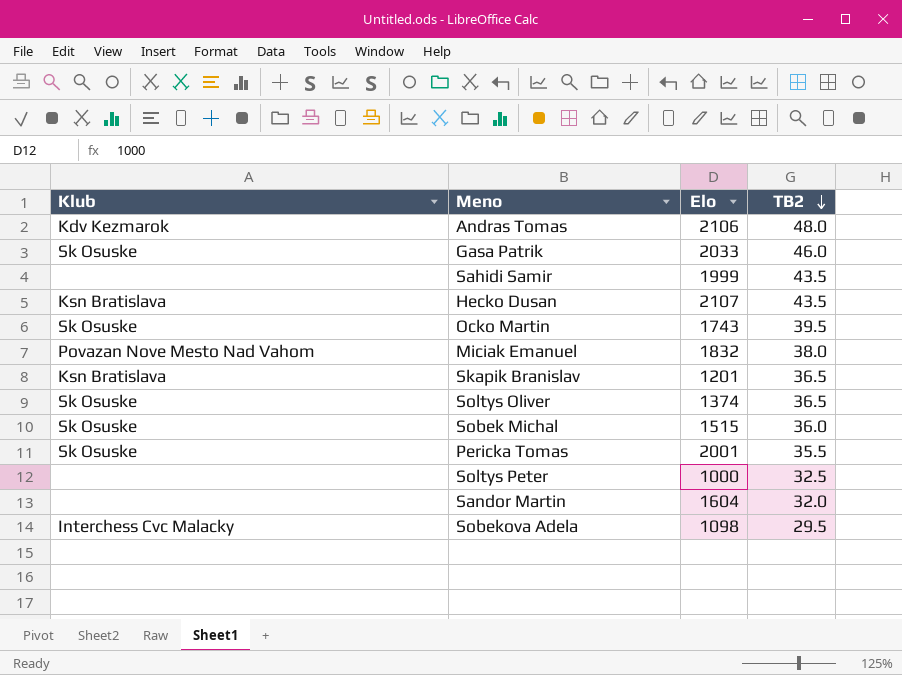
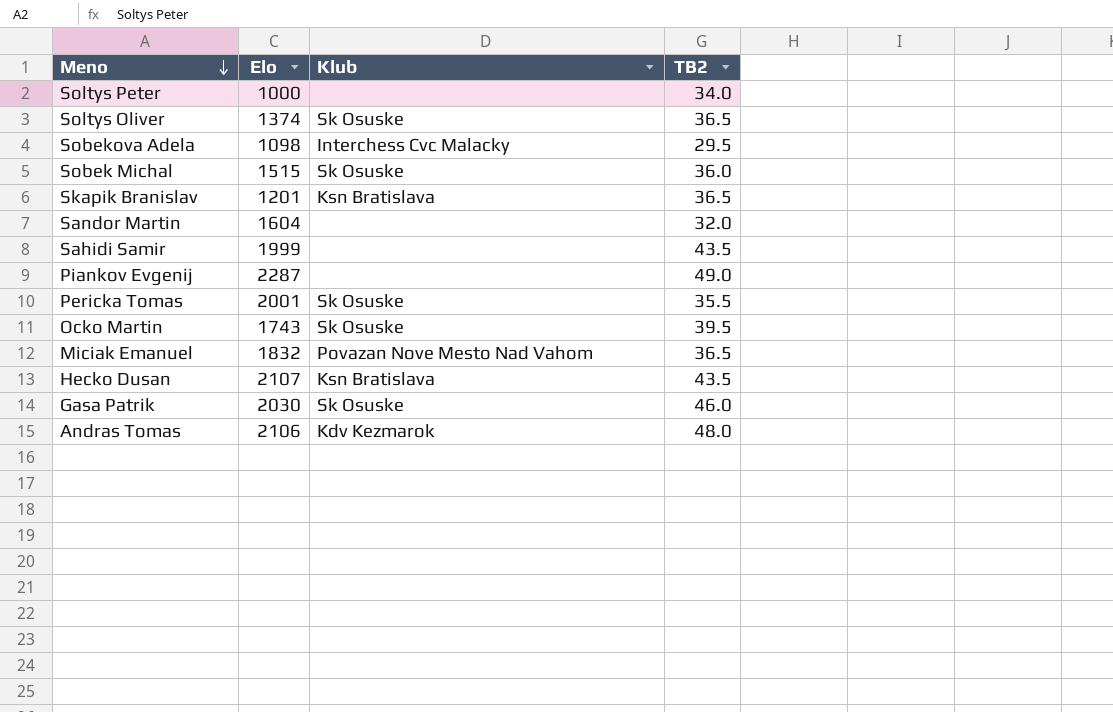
row order: TB2 descending -> Meno descending
column Klub | position: 1 -> 3
Soltys Peter | TB2: 32.5 -> 34.0
row Piankov Evgenij: none -> 2287 | none | 49.0
Miciak Emanuel | TB2: 38.0 -> 36.5
Gasa Patrik | Elo: 2033 -> 2030

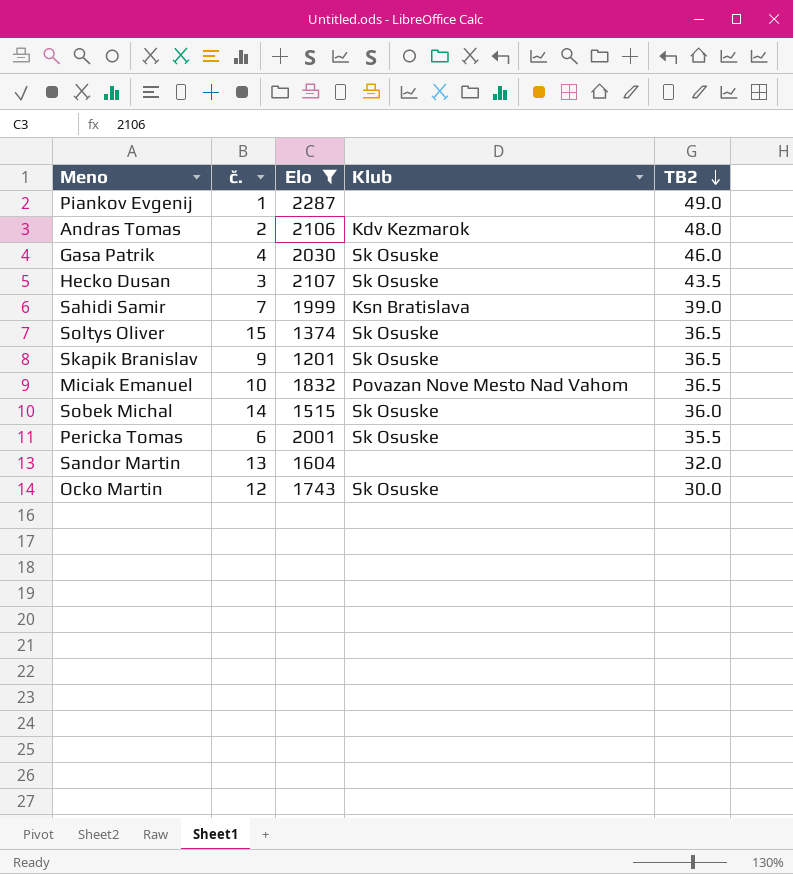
filter: none -> Elo >= 1201
row order: Meno descending -> TB2 descending
column č. | position: none -> 2
Hecko Dusan | Klub: Ksn Bratislava -> Sk Osuske
Sahidi Samir | Klub: none -> Ksn Bratislava
Sahidi Samir | TB2: 43.5 -> 39.0
Skapik Branislav | Klub: Ksn Bratislava -> Sk Osuske
Ocko Martin | TB2: 39.5 -> 30.0

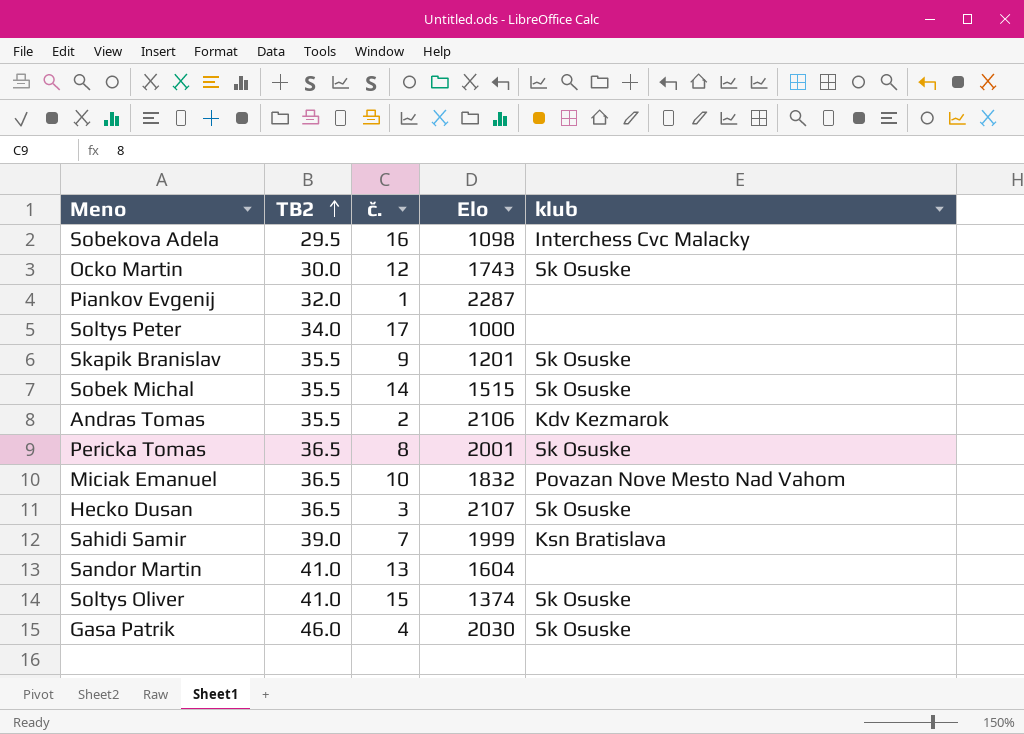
filter: Elo >= 1201 -> none
row order: TB2 descending -> TB2 ascending
column TB2 | position: 5 -> 2
column name: Klub -> klub
Piankov Evgenij | TB2: 49.0 -> 32.0
Skapik Branislav | TB2: 36.5 -> 35.5
Sobek Michal | TB2: 36.0 -> 35.5
Andras Tomas | TB2: 48.0 -> 35.5
Pericka Tomas | TB2: 35.5 -> 36.5
Pericka Tomas | č.: 6 -> 8
Hecko Dusan | TB2: 43.5 -> 36.5
Sandor Martin | TB2: 32.0 -> 41.0
Soltys Oliver | TB2: 36.5 -> 41.0

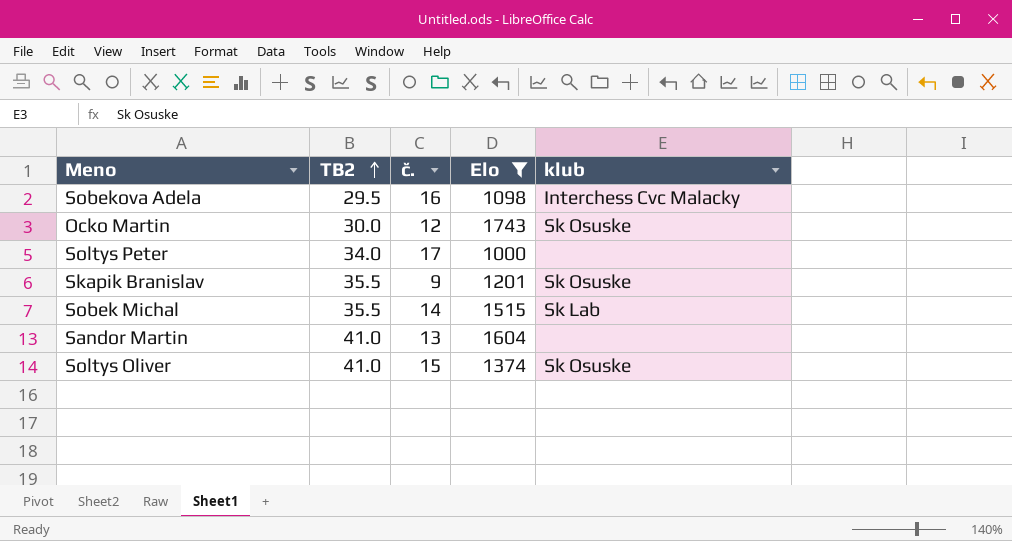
filter: none -> Elo <= 1743
Sobek Michal | klub: Sk Osuske -> Sk Lab

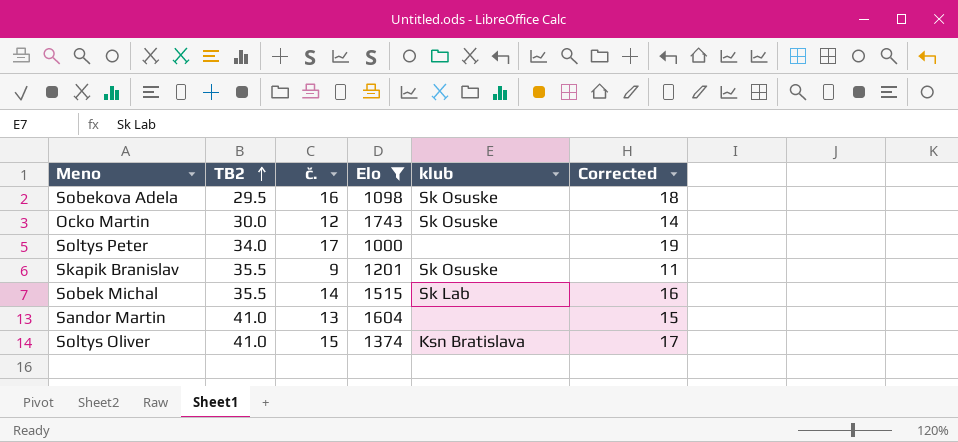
column Corrected | formula: none -> [č.] + 2
Sobekova Adela | klub: Interchess Cvc Malacky -> Sk Osuske
Soltys Oliver | klub: Sk Osuske -> Ksn Bratislava

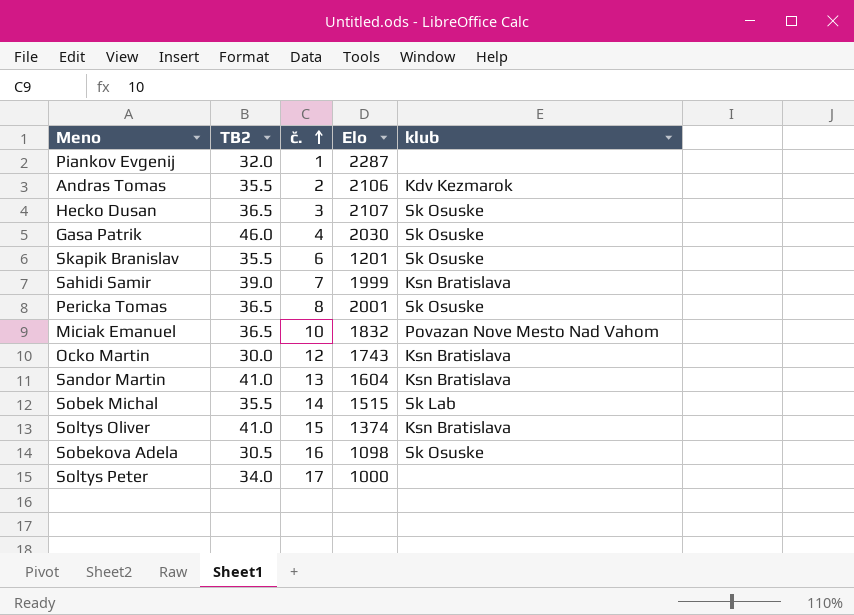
filter: Elo <= 1743 -> none
row order: TB2 ascending -> č. ascending
column Corrected | formula: [č.] + 2 -> none
Skapik Branislav | č.: 9 -> 6
Ocko Martin | klub: Sk Osuske -> Ksn Bratislava
Sandor Martin | klub: none -> Ksn Bratislava
Sobekova Adela | TB2: 29.5 -> 30.5

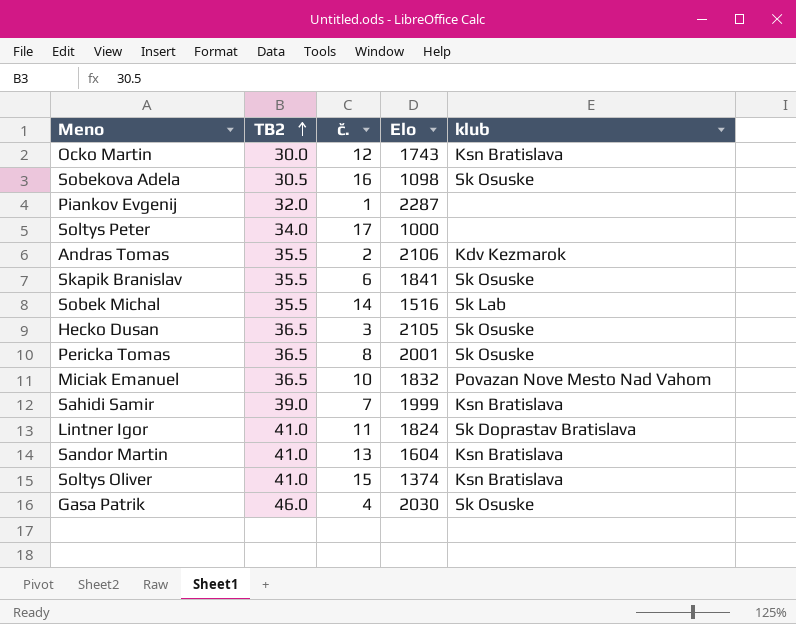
row order: č. ascending -> TB2 ascending
Skapik Branislav | Elo: 1201 -> 1841
Sobek Michal | Elo: 1515 -> 1516
Hecko Dusan | Elo: 2107 -> 2105
row Lintner Igor: none -> 41.0 | 11 | 1824 | Sk Doprastav Bratislava

